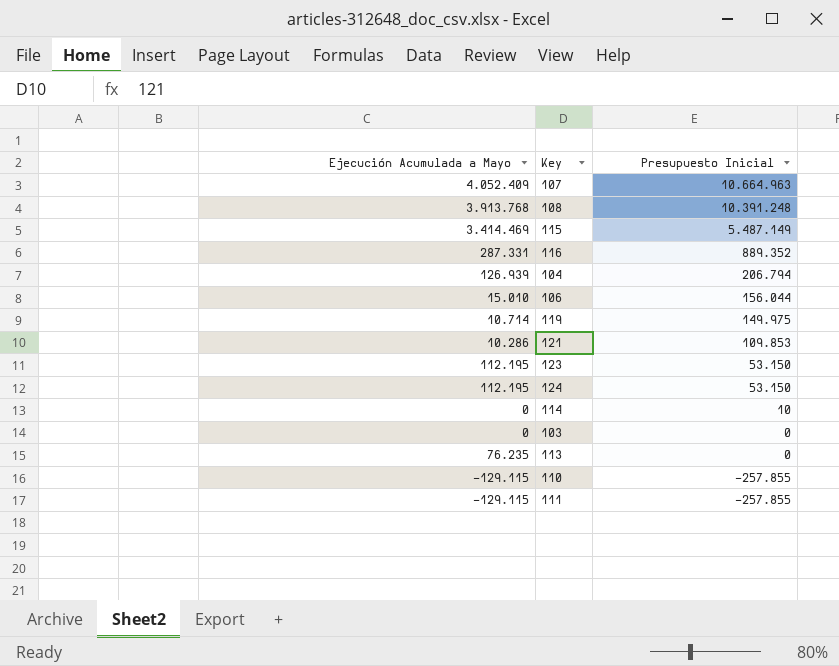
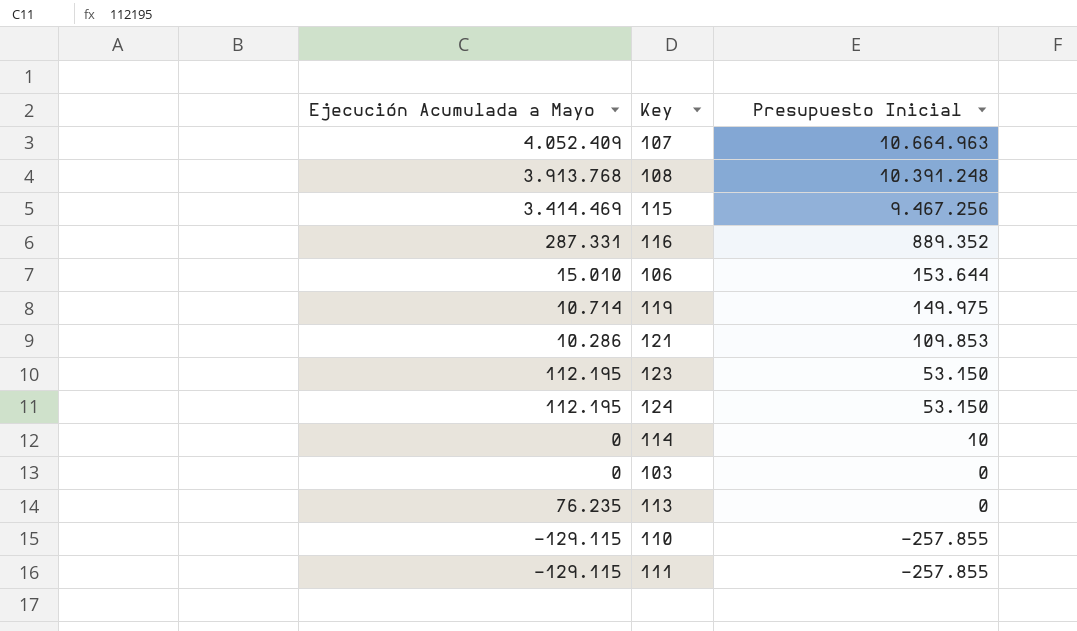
row 104: 126.939 | 206.794 -> none
115 | Presupuesto Inicial: 5.487.149 -> 9.467.256
106 | Presupuesto Inicial: 156.044 -> 153.644

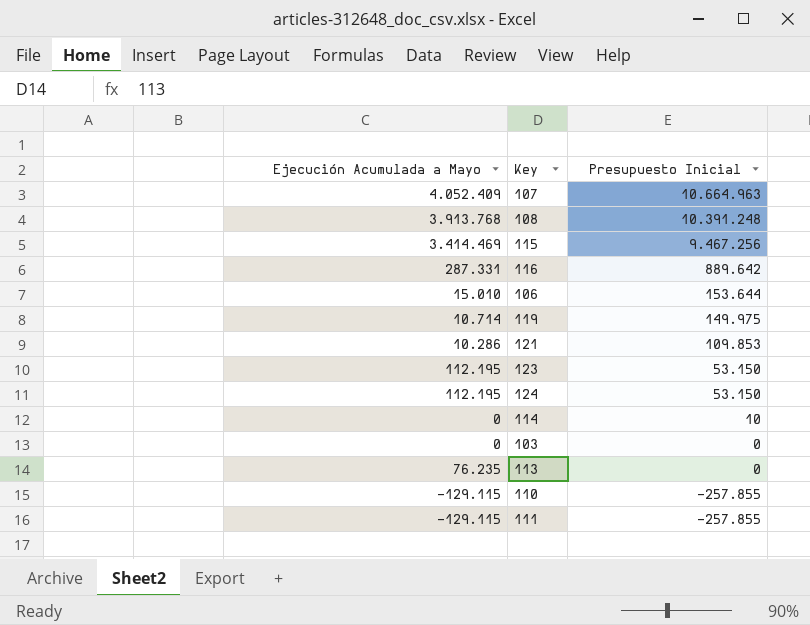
116 | Presupuesto Inicial: 889.352 -> 889.642

